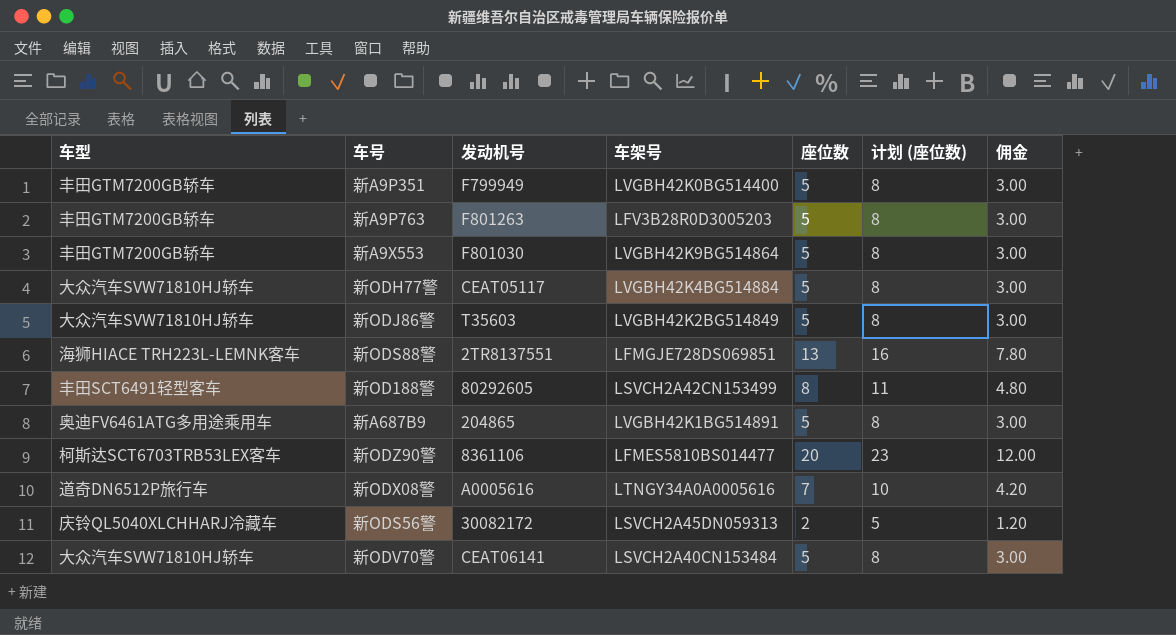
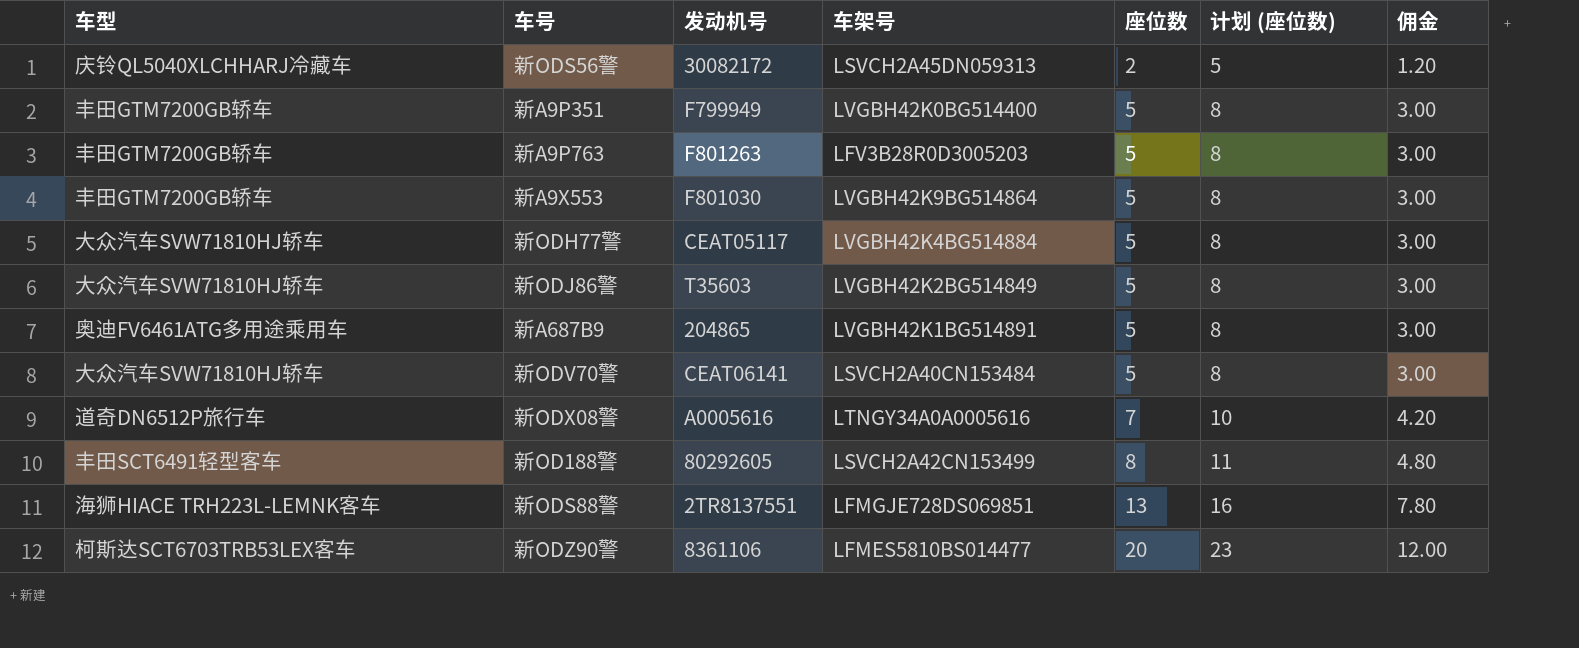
row order: none -> 座位数 ascending

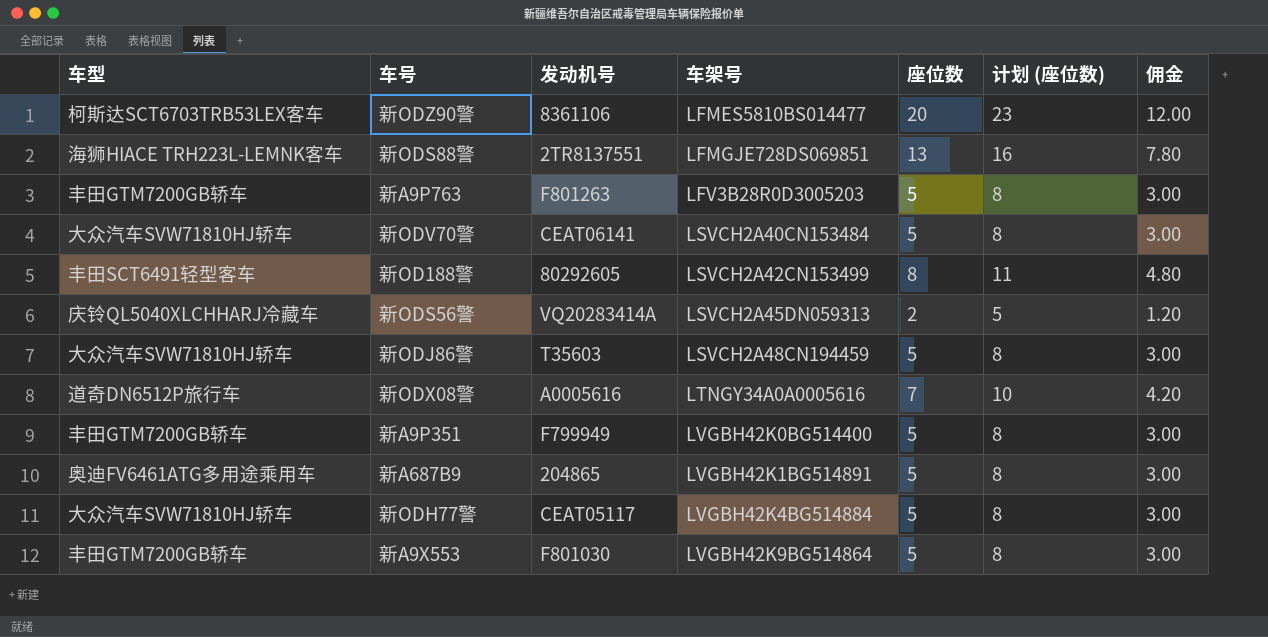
row order: 座位数 ascending -> 车架号 ascending
新ODS56警 | 发动机号: 30082172 -> VQ20283414A
新ODJ86警 | 车架号: LVGBH42K2BG514849 -> LSVCH2A48CN194459

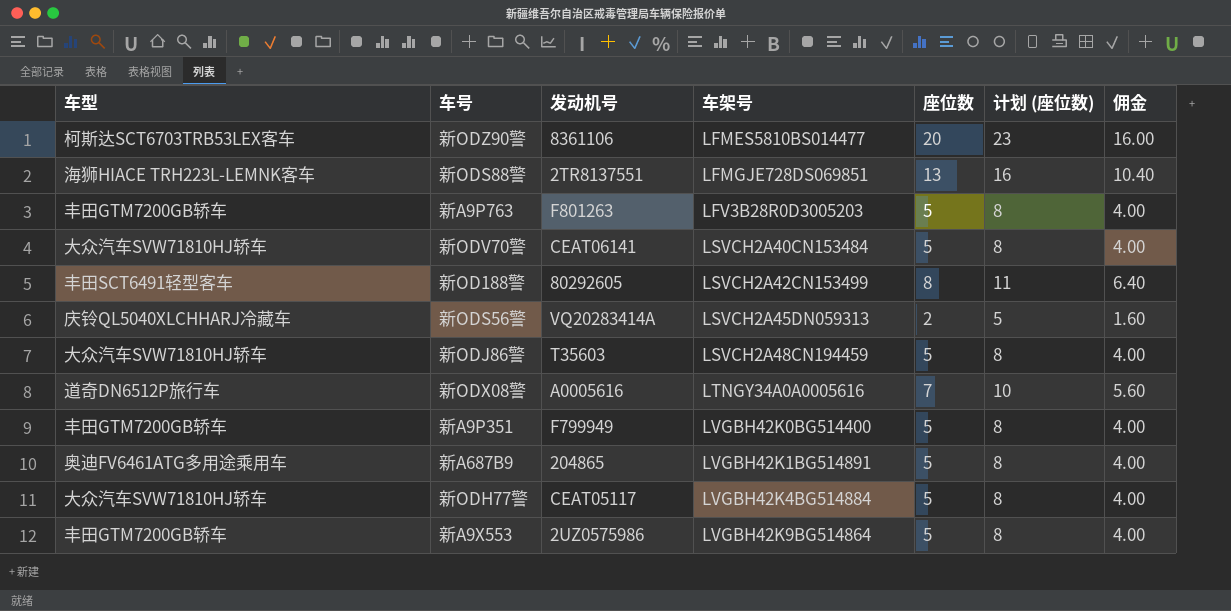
column 佣金 | formula: [座位数] * 0.6 -> [座位数] * 0.8
新A9X553 | 发动机号: F801030 -> 2UZ0575986

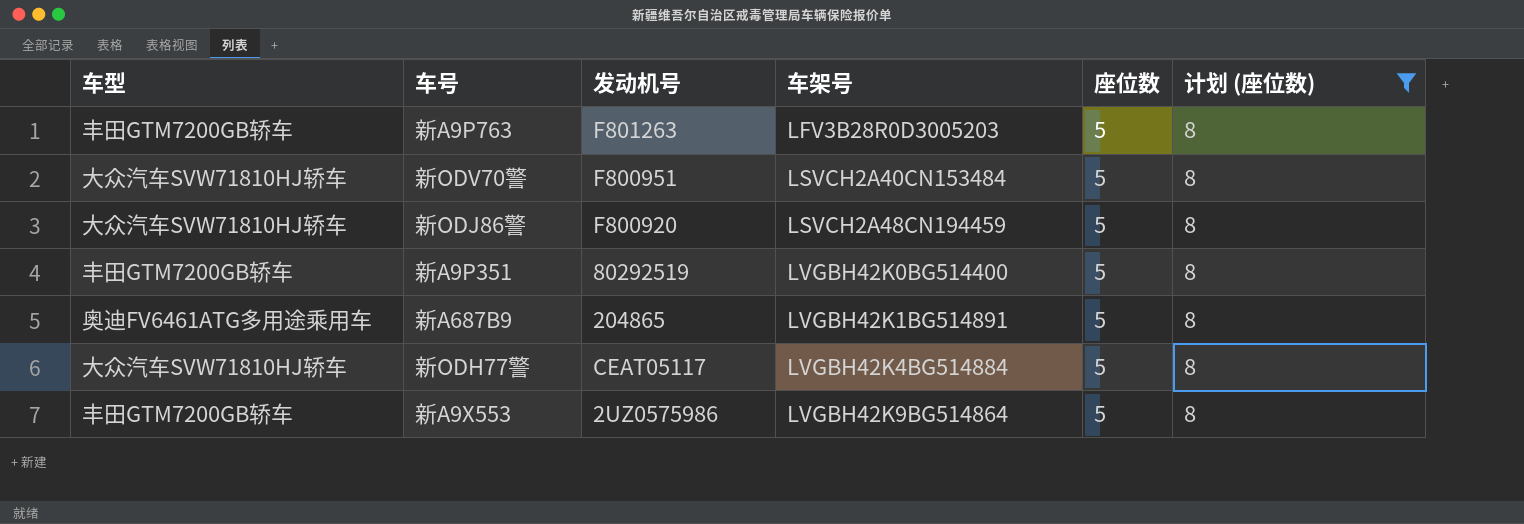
filter: none -> 计划 (座位数) = 8
column 佣金 | formula: [座位数] * 0.8 -> none
新ODV70警 | 发动机号: CEAT06141 -> F800951
新ODJ86警 | 发动机号: T35603 -> F800920
新A9P351 | 发动机号: F799949 -> 80292519

